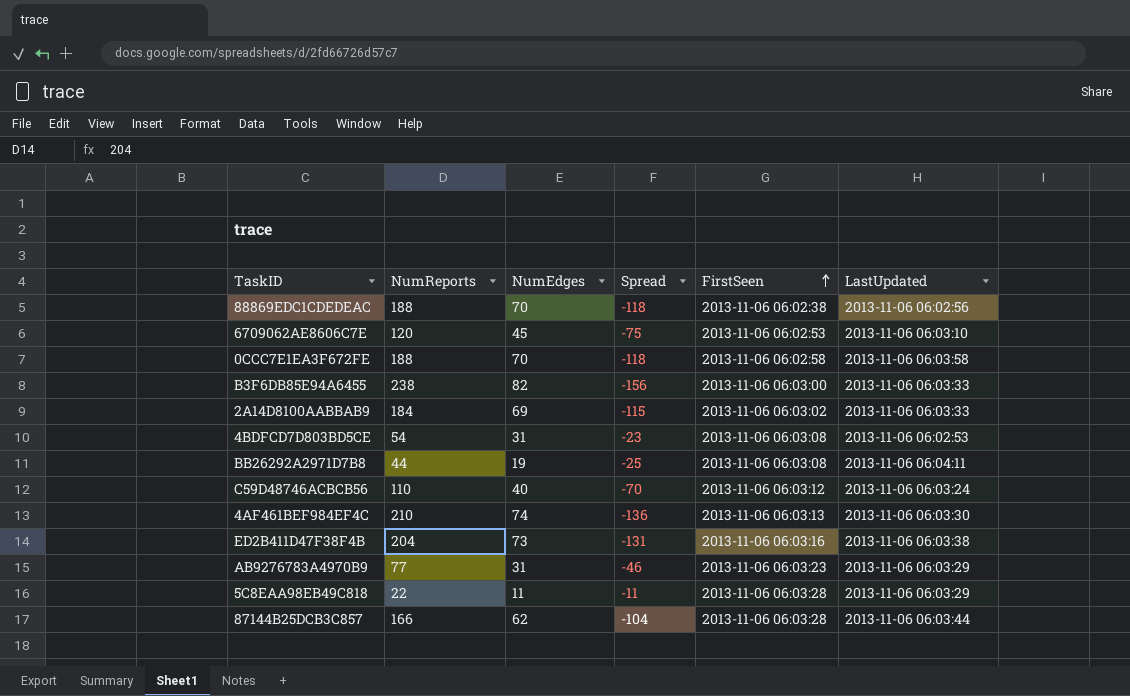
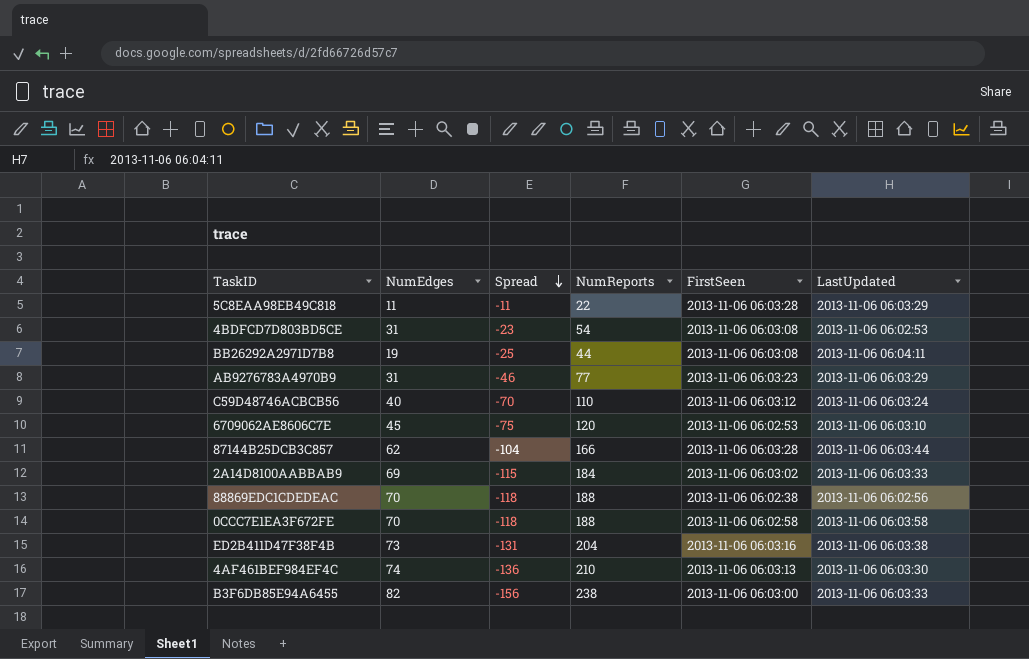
row order: FirstSeen ascending -> Spread descending
column NumReports | position: 2 -> 4

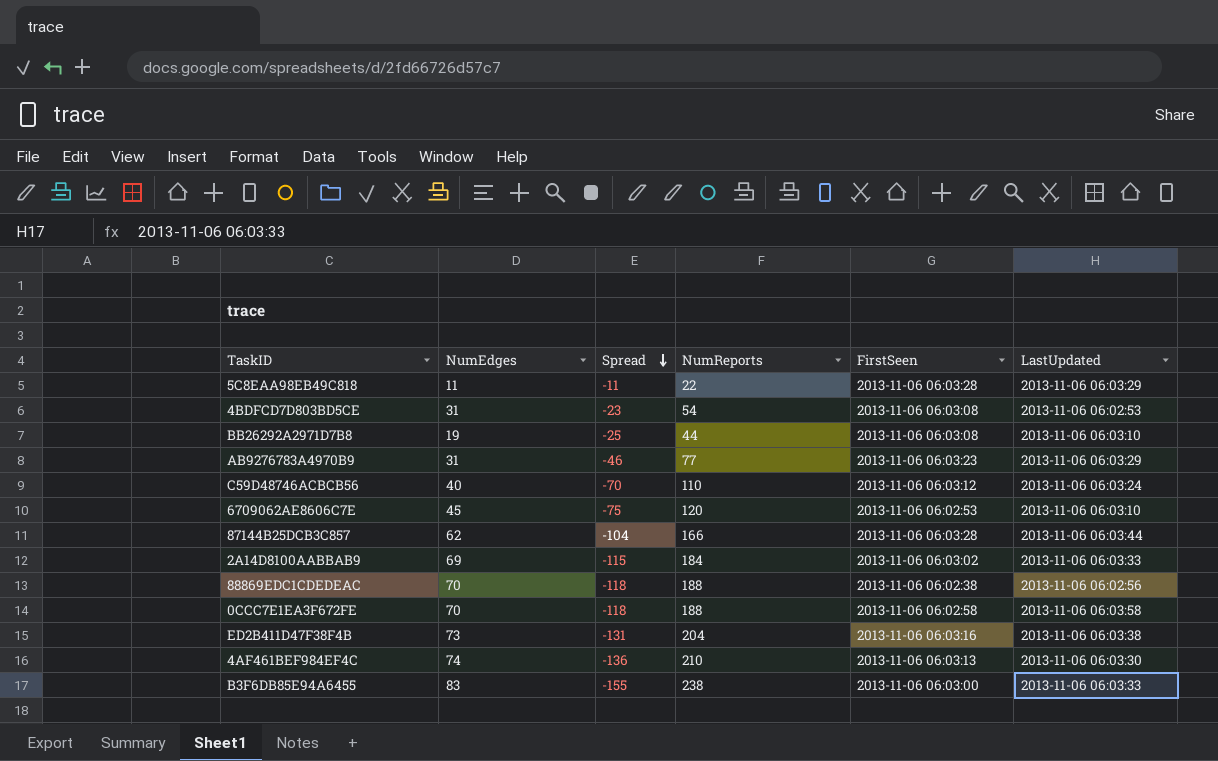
BB26292A2971D7B8 | LastUpdated: 2013-11-06 06:04:11 -> 2013-11-06 06:03:10
B3F6DB85E94A6455 | NumEdges: 82 -> 83
B3F6DB85E94A6455 | Spread: -156 -> -155

